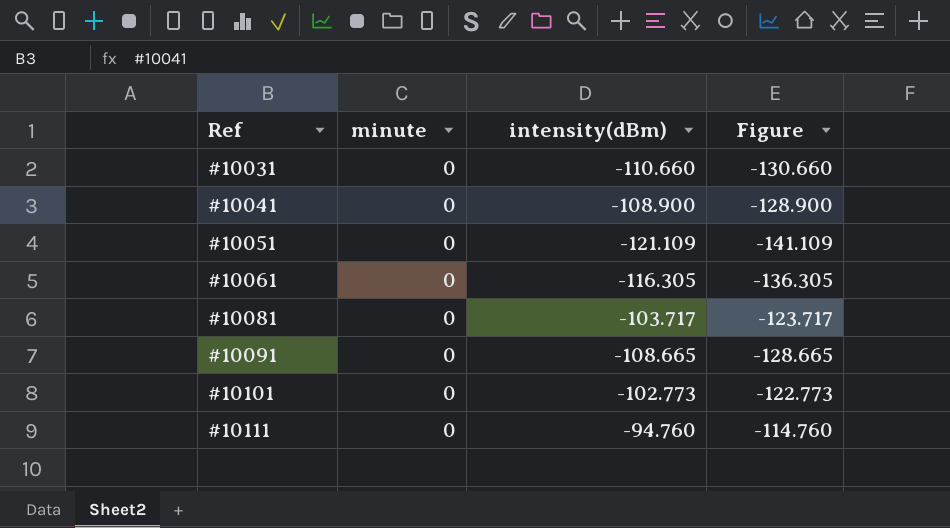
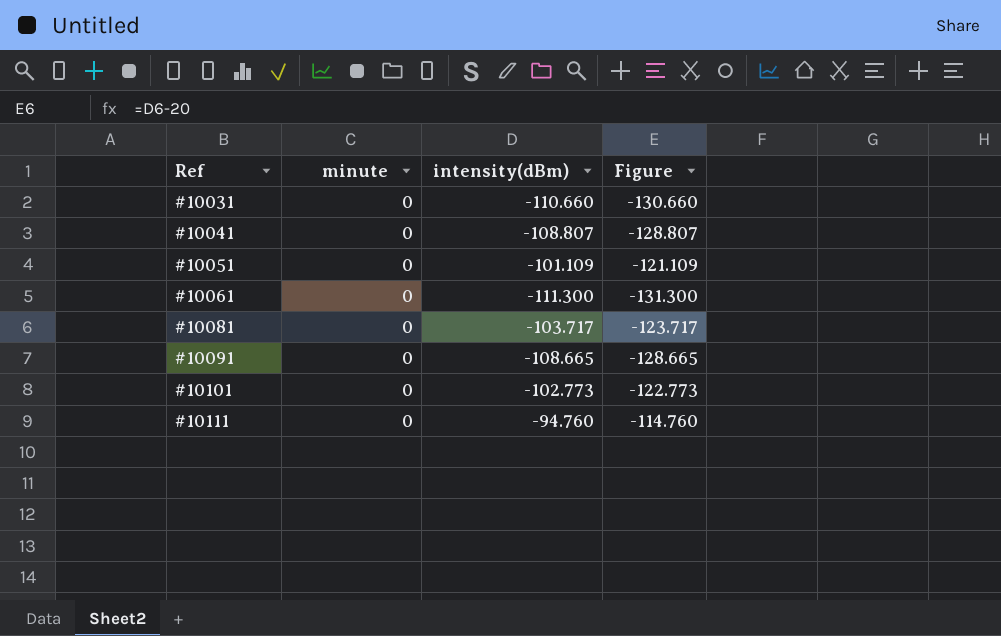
#10041 | intensity(dBm): -108.900 -> -108.807
#10041 | Figure: -128.900 -> -128.807
#10051 | intensity(dBm): -121.109 -> -101.109
#10051 | Figure: -141.109 -> -121.109
#10061 | intensity(dBm): -116.305 -> -111.300
#10061 | Figure: -136.305 -> -131.300

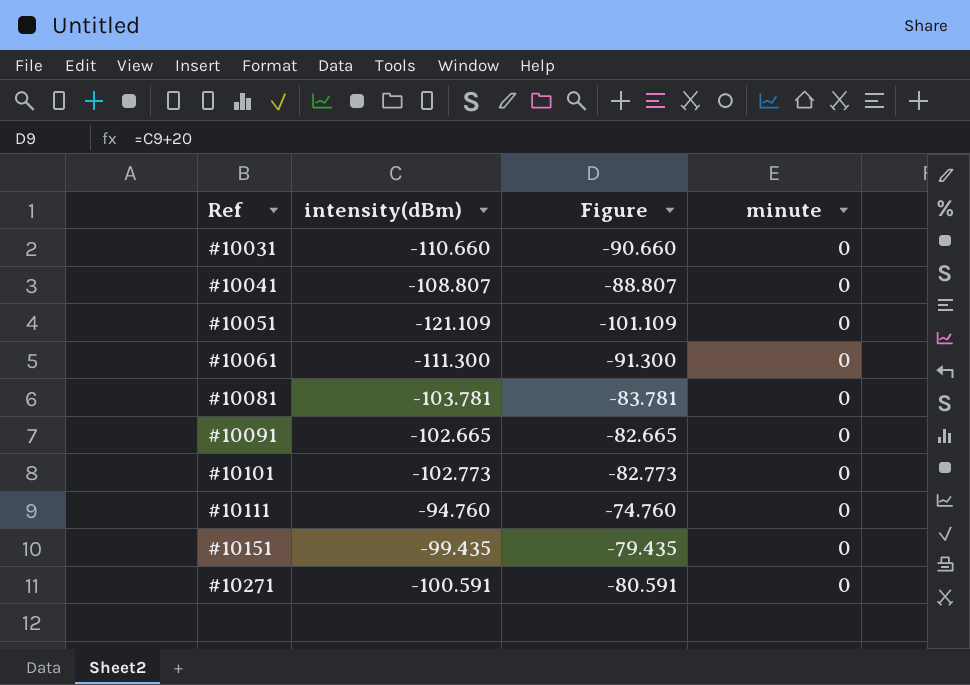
column Figure | formula: [intensity(dBm)] - 20 -> [intensity(dBm)] + 20
column minute | position: 2 -> 4
#10051 | intensity(dBm): -101.109 -> -121.109
#10081 | intensity(dBm): -103.717 -> -103.781
#10091 | intensity(dBm): -108.665 -> -102.665
row #10151: none -> -99.435 | -79.435 | 0
row #10271: none -> -100.591 | -80.591 | 0

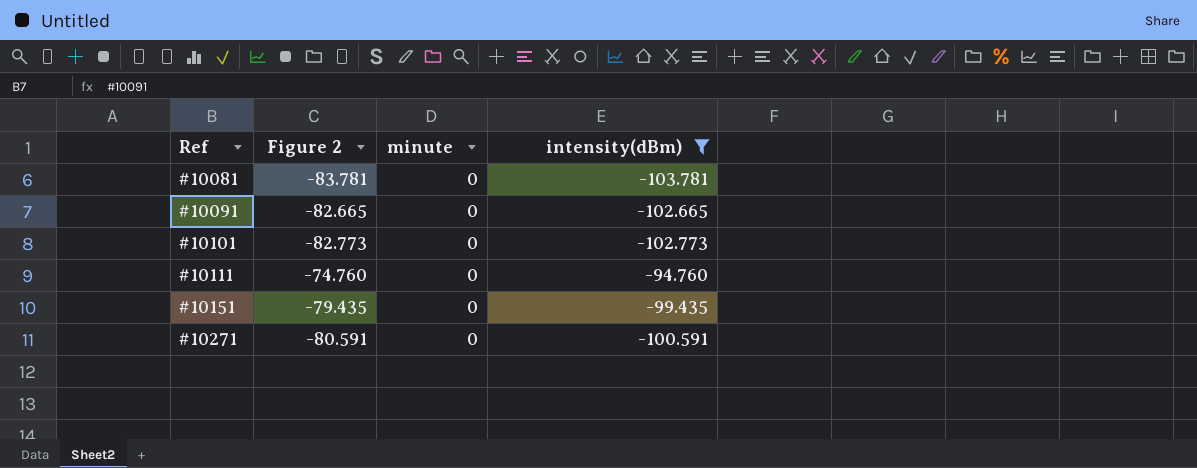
filter: none -> intensity(dBm) >= -103.781
column name: Figure -> Figure 2
column intensity(dBm) | position: 2 -> 4

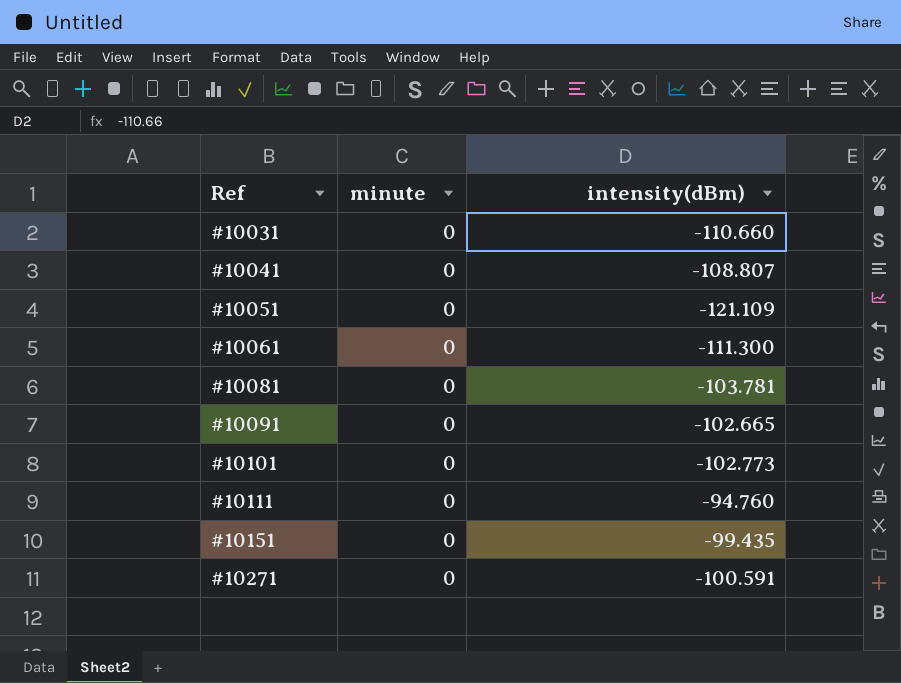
filter: intensity(dBm) >= -103.781 -> none
column Figure 2 | formula: [intensity(dBm)] + 20 -> none

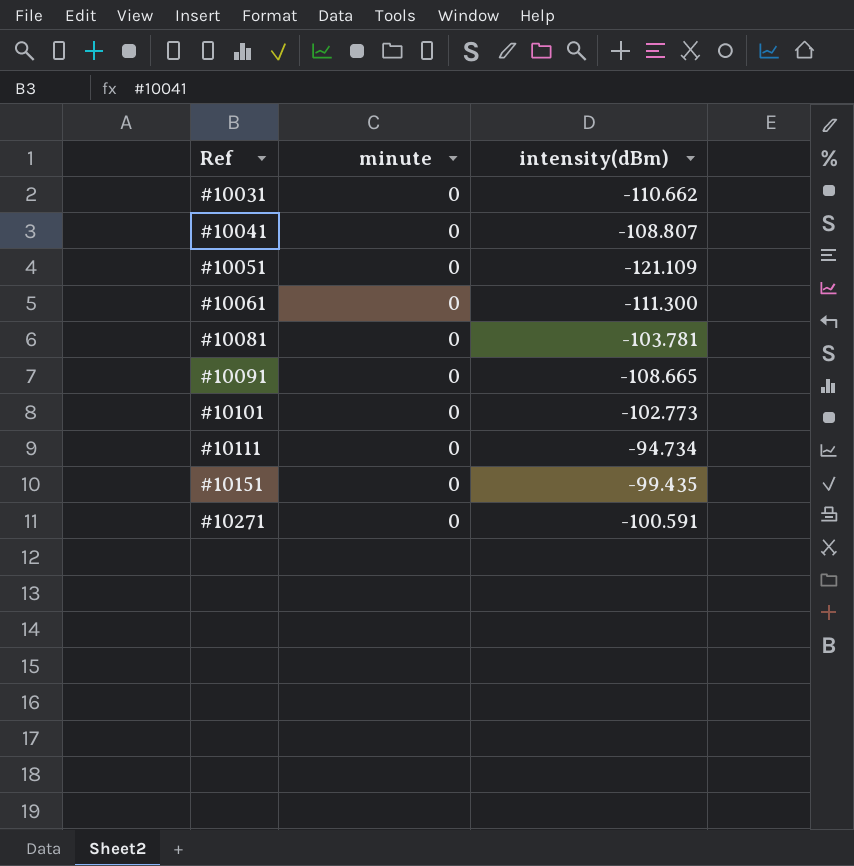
#10031 | intensity(dBm): -110.660 -> -110.662
#10091 | intensity(dBm): -102.665 -> -108.665
#10111 | intensity(dBm): -94.760 -> -94.734

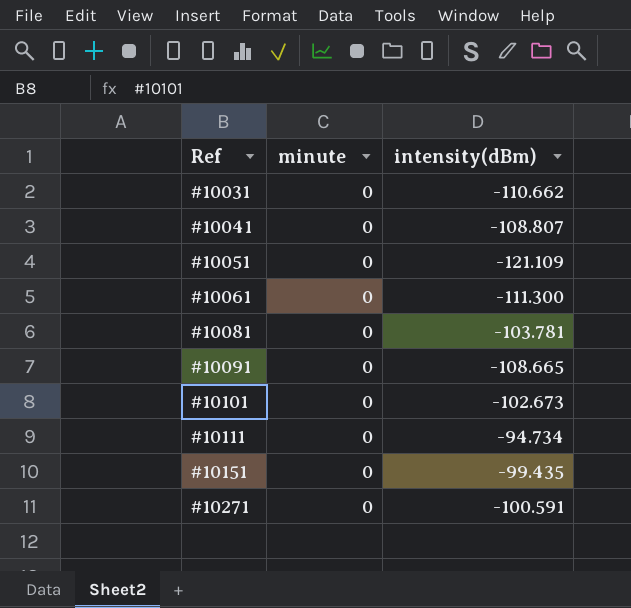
#10101 | intensity(dBm): -102.773 -> -102.673

